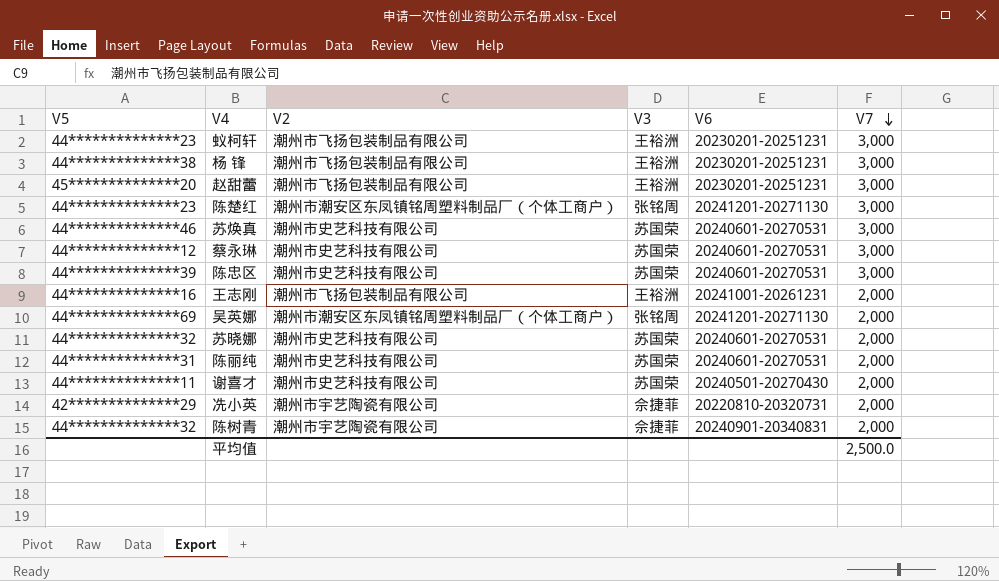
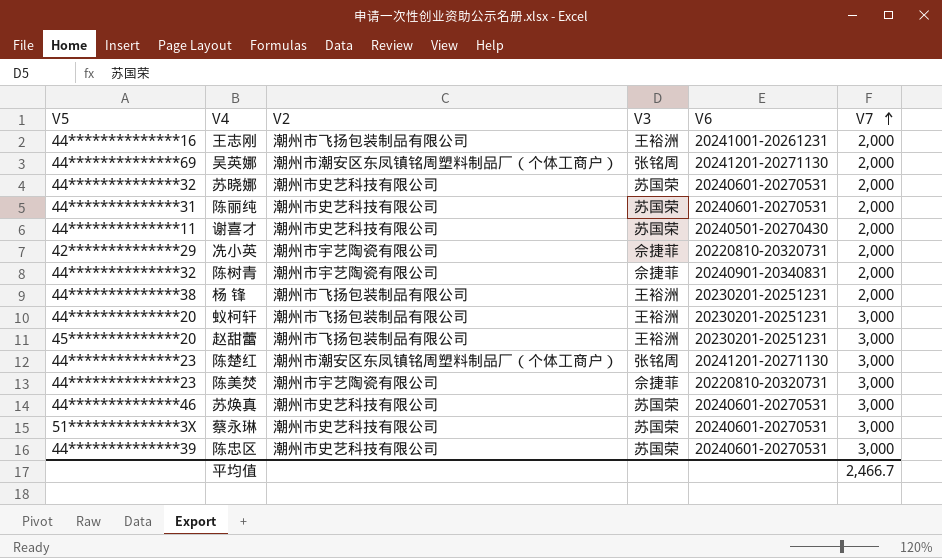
row order: V7 descending -> V7 ascending
杨 锋 | V7: 3,000 -> 2,000
蚁柯轩 | V5: 44**************23 -> 44**************20
row 陈美焚: none -> 44**************23 | 潮州市宇艺陶瓷有限公司 | 佘捷菲 | 20220810-20320731 | 3,000
蔡永琳 | V5: 44**************12 -> 51**************3X
平均值 | V7: 2,500.0 -> 2,466.7

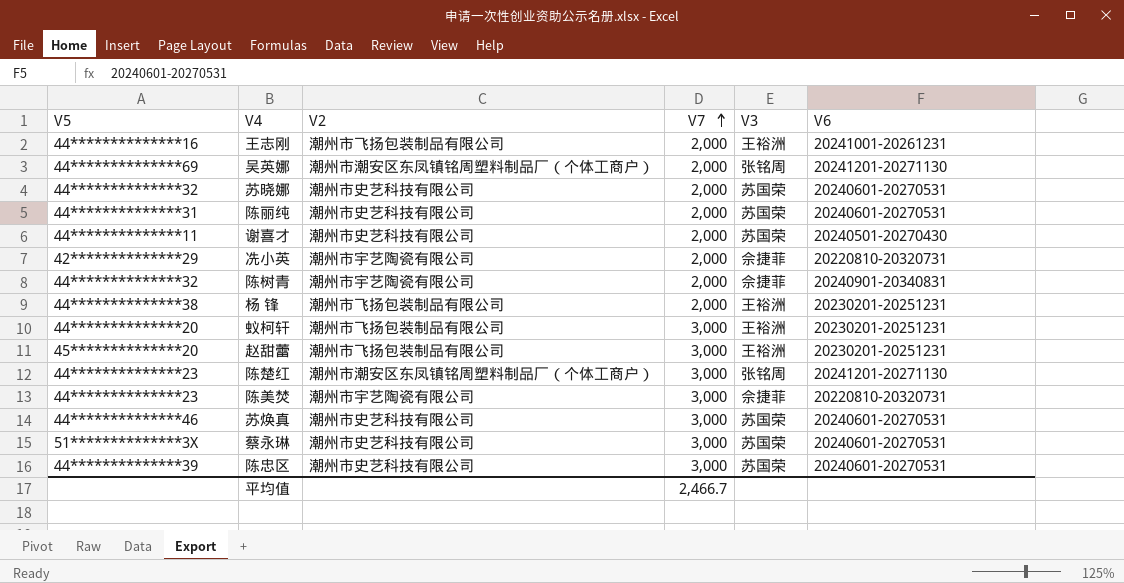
column V7 | position: 6 -> 4

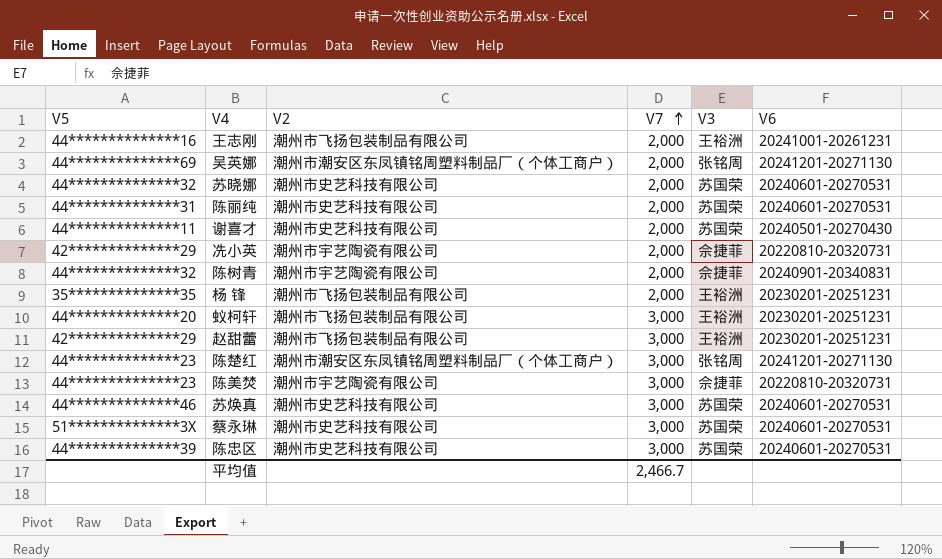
杨 锋 | V5: 44**************38 -> 35**************35
赵甜蕾 | V5: 45**************20 -> 42**************29

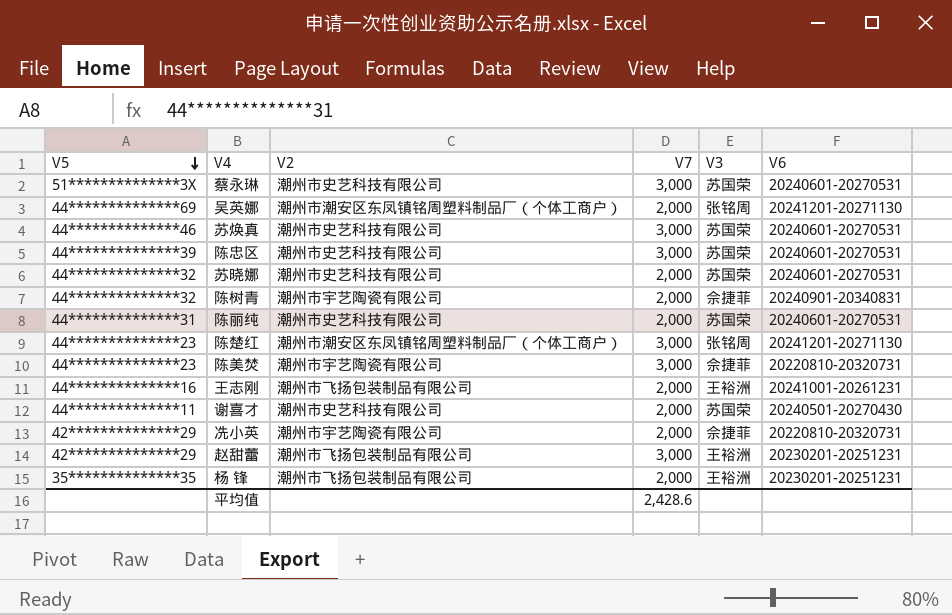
row order: V7 ascending -> V5 descending
row 蚁柯轩: 44**************20 | 潮州市飞扬包装制品有限公司 | 3,000 | 王裕洲 | 20230201-20251231 -> none
平均值 | V7: 2,466.7 -> 2,428.6

